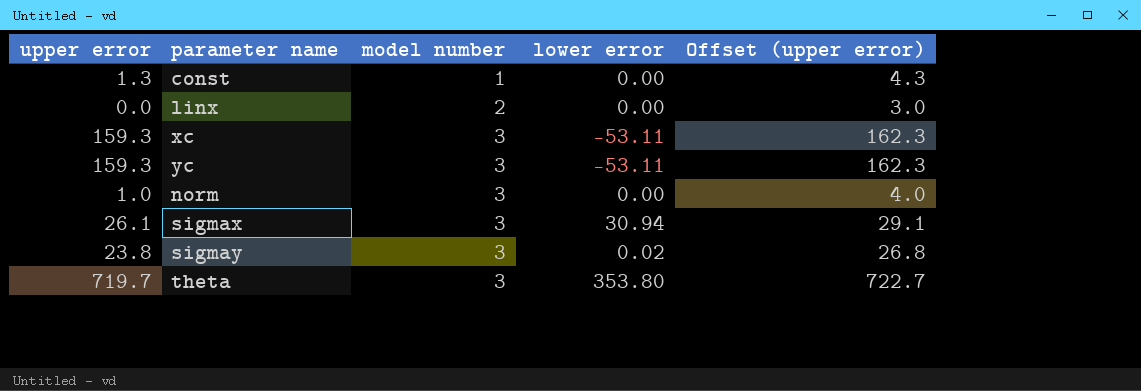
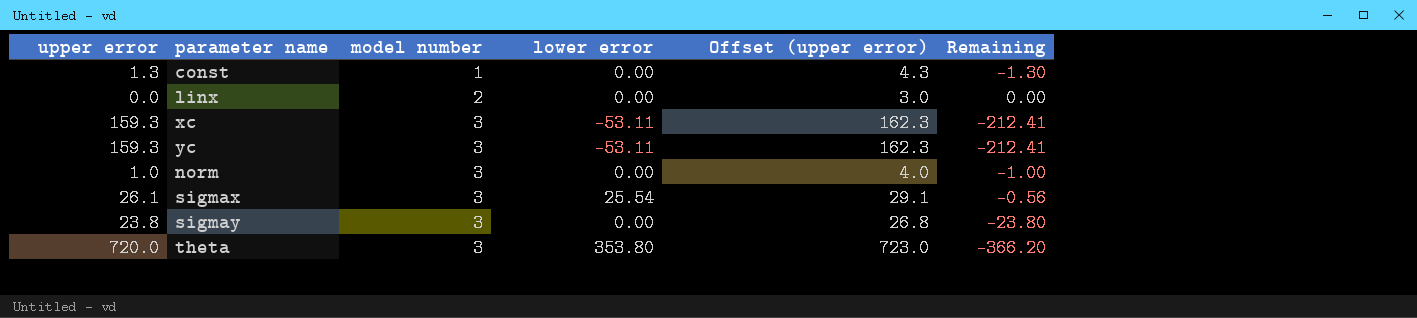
column Remaining | formula: none -> [lower error] - [upper error]
sigmax | lower error: 30.94 -> 25.54
sigmay | lower error: 0.02 -> 0.00
theta | upper error: 719.7 -> 720.0
theta | Offset (upper error): 722.7 -> 723.0

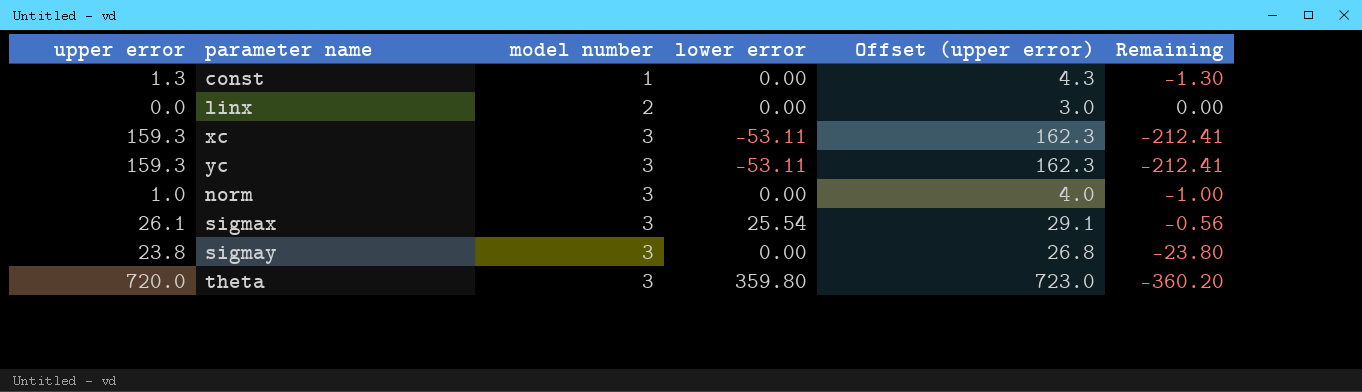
theta | lower error: 353.80 -> 359.80
theta | Remaining: -366.20 -> -360.20

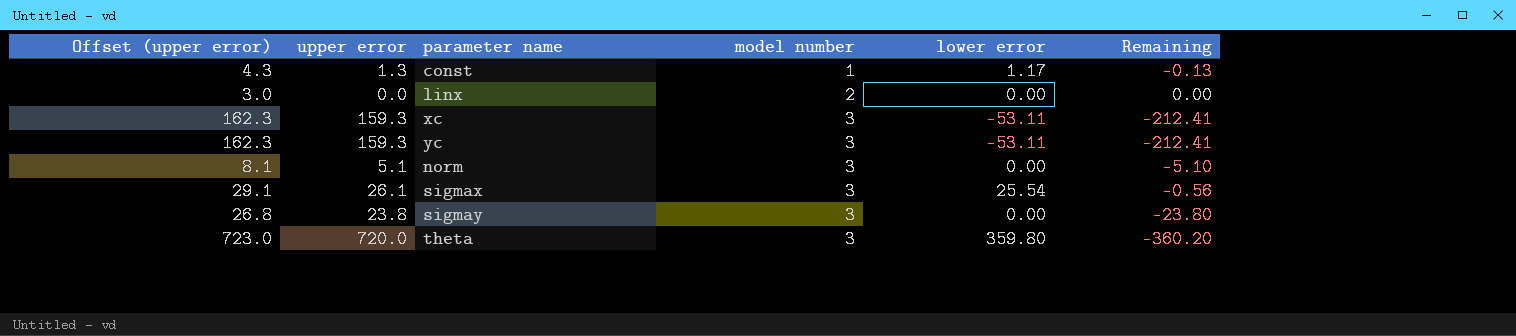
column Offset (upper error) | position: 5 -> 1
const | lower error: 0.00 -> 1.17
const | Remaining: -1.30 -> -0.13
norm | Offset (upper error): 4.0 -> 8.1
norm | upper error: 1.0 -> 5.1
norm | Remaining: -1.00 -> -5.10

